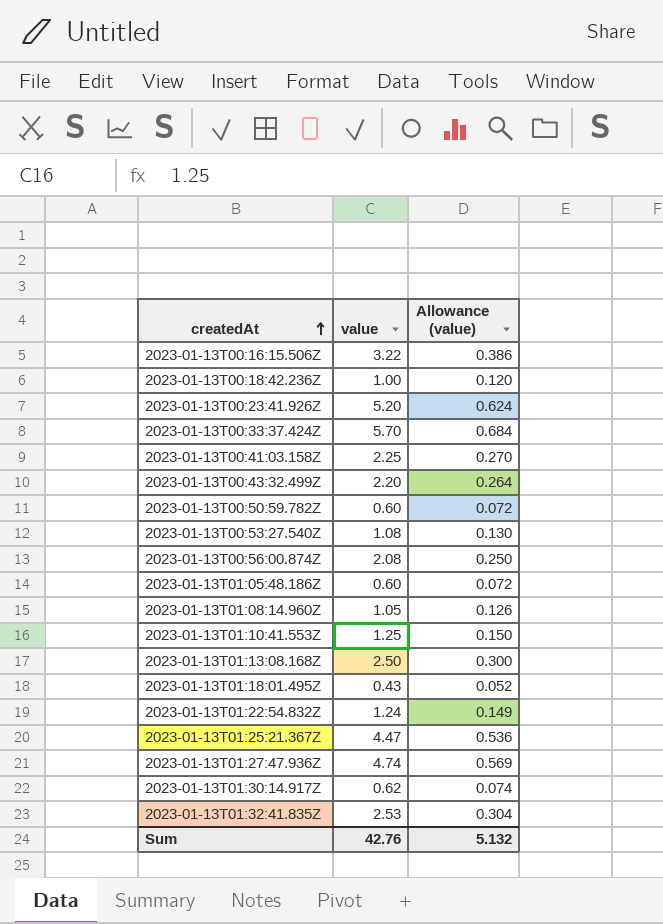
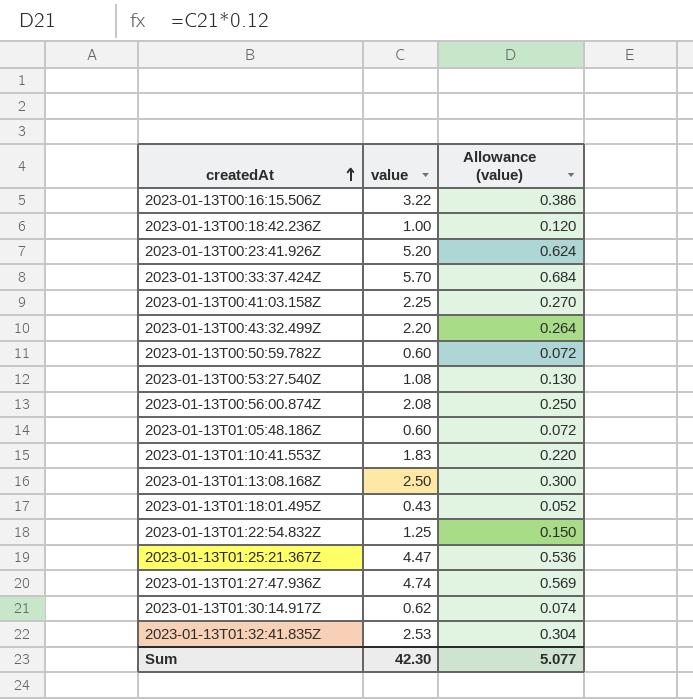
row 2023-01-13T01:08:14.960Z: 1.05 | 0.126 -> none
2023-01-13T01:10:41.553Z | value: 1.25 -> 1.83
2023-01-13T01:10:41.553Z | Allowance (value): 0.150 -> 0.220
2023-01-13T01:22:54.832Z | value: 1.24 -> 1.25
2023-01-13T01:22:54.832Z | Allowance (value): 0.149 -> 0.150
Sum | value: 42.76 -> 42.30
Sum | Allowance (value): 5.132 -> 5.077

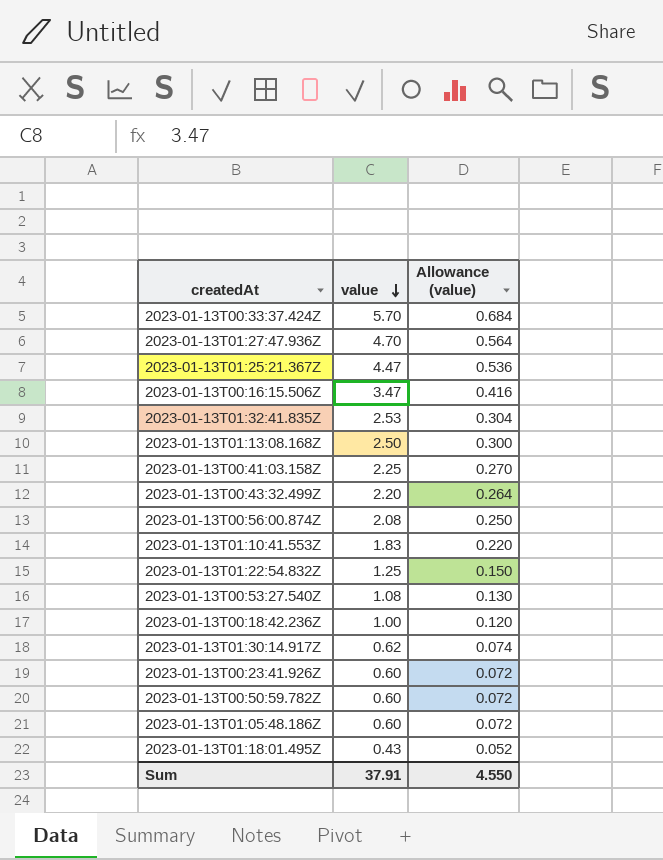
row order: createdAt ascending -> value descending
2023-01-13T01:27:47.936Z | value: 4.74 -> 4.70
2023-01-13T01:27:47.936Z | Allowance (value): 0.569 -> 0.564
2023-01-13T00:16:15.506Z | value: 3.22 -> 3.47
2023-01-13T00:16:15.506Z | Allowance (value): 0.386 -> 0.416
2023-01-13T00:23:41.926Z | value: 5.20 -> 0.60
2023-01-13T00:23:41.926Z | Allowance (value): 0.624 -> 0.072
Sum | value: 42.30 -> 37.91
Sum | Allowance (value): 5.077 -> 4.550

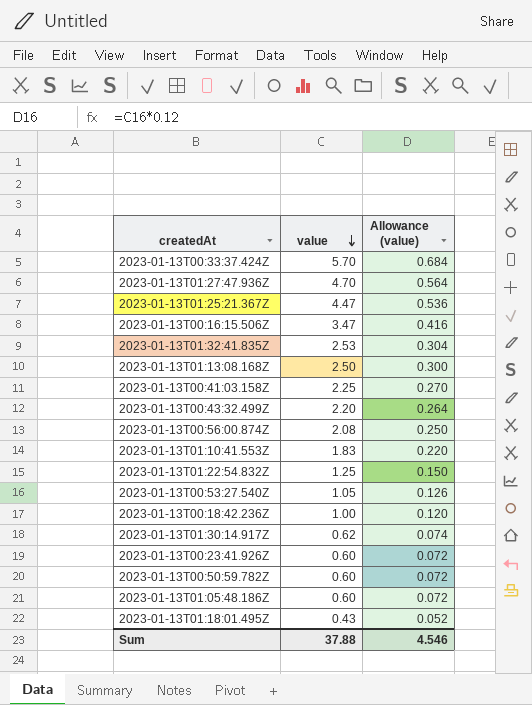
2023-01-13T00:53:27.540Z | value: 1.08 -> 1.05
2023-01-13T00:53:27.540Z | Allowance (value): 0.130 -> 0.126
Sum | value: 37.91 -> 37.88
Sum | Allowance (value): 4.550 -> 4.546

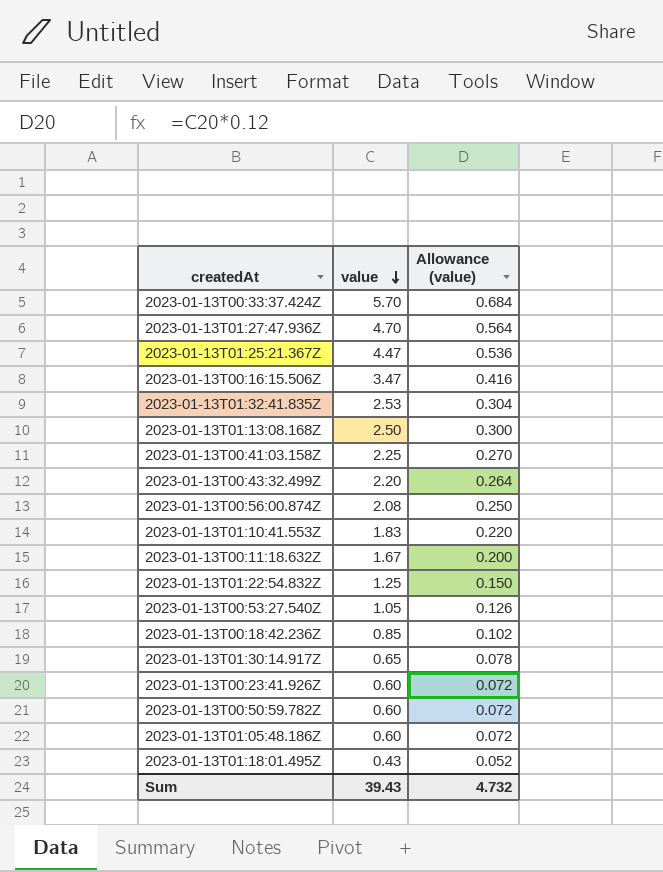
row 2023-01-13T00:11:18.632Z: none -> 1.67 | 0.200
2023-01-13T00:18:42.236Z | value: 1.00 -> 0.85
2023-01-13T00:18:42.236Z | Allowance (value): 0.120 -> 0.102
2023-01-13T01:30:14.917Z | value: 0.62 -> 0.65
2023-01-13T01:30:14.917Z | Allowance (value): 0.074 -> 0.078
Sum | value: 37.88 -> 39.43
Sum | Allowance (value): 4.546 -> 4.732

